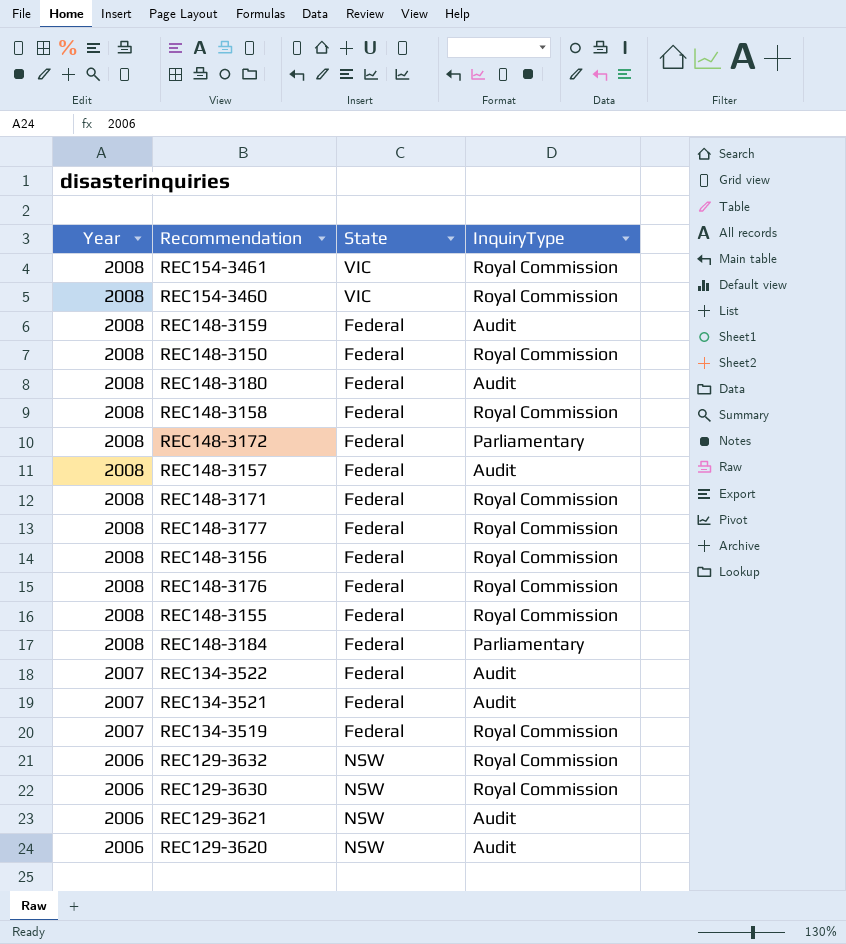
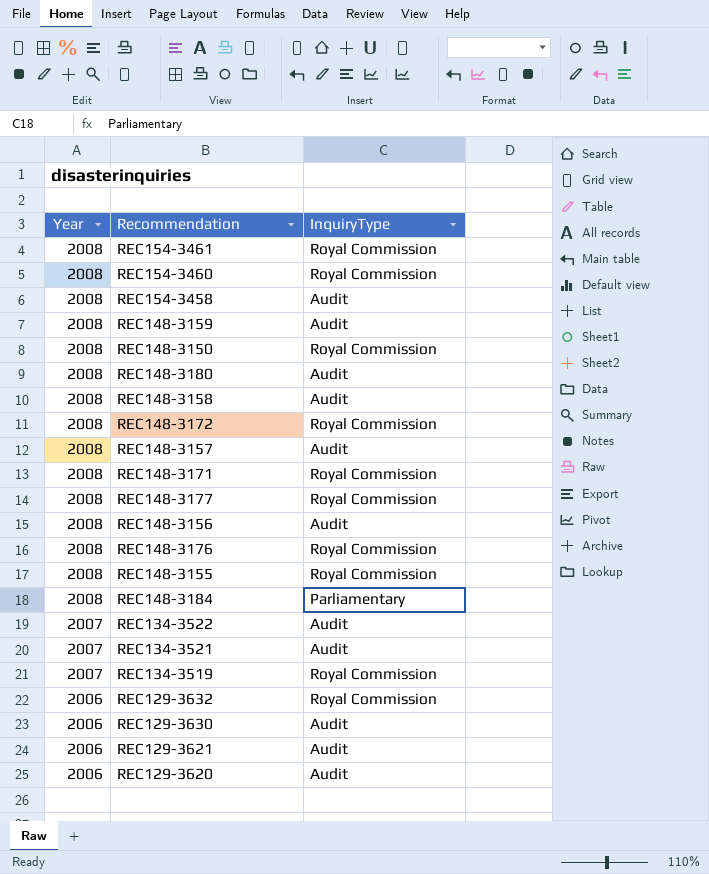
column State | position: 3 -> none
row REC154-3458: none -> 2008 | Audit
REC148-3158 | InquiryType: Royal Commission -> Audit
REC148-3172 | InquiryType: Parliamentary -> Royal Commission
REC148-3156 | InquiryType: Royal Commission -> Audit
REC129-3630 | InquiryType: Royal Commission -> Audit

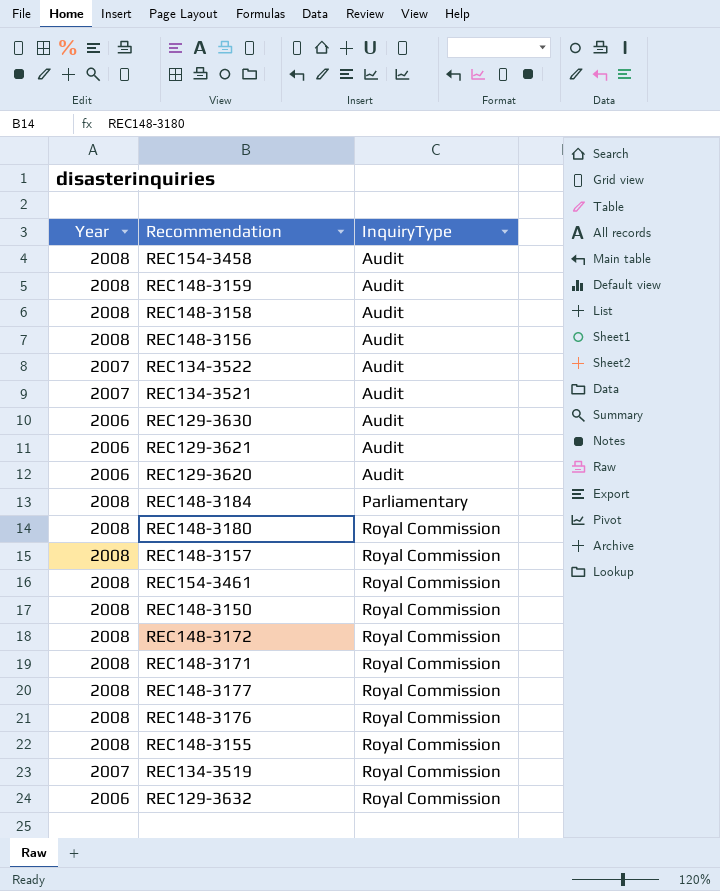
row order: Year descending -> InquiryType ascending
row REC154-3460: 2008 | Royal Commission -> none
REC148-3180 | InquiryType: Audit -> Royal Commission
REC148-3157 | InquiryType: Audit -> Royal Commission

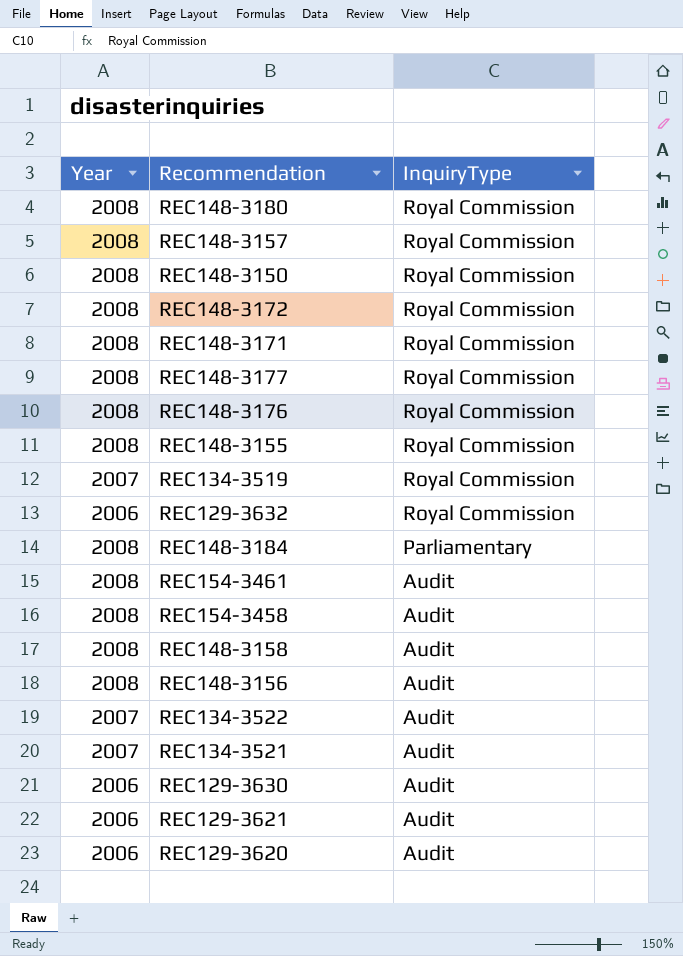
row order: InquiryType ascending -> InquiryType descending
row REC148-3159: 2008 | Audit -> none
REC154-3461 | InquiryType: Royal Commission -> Audit

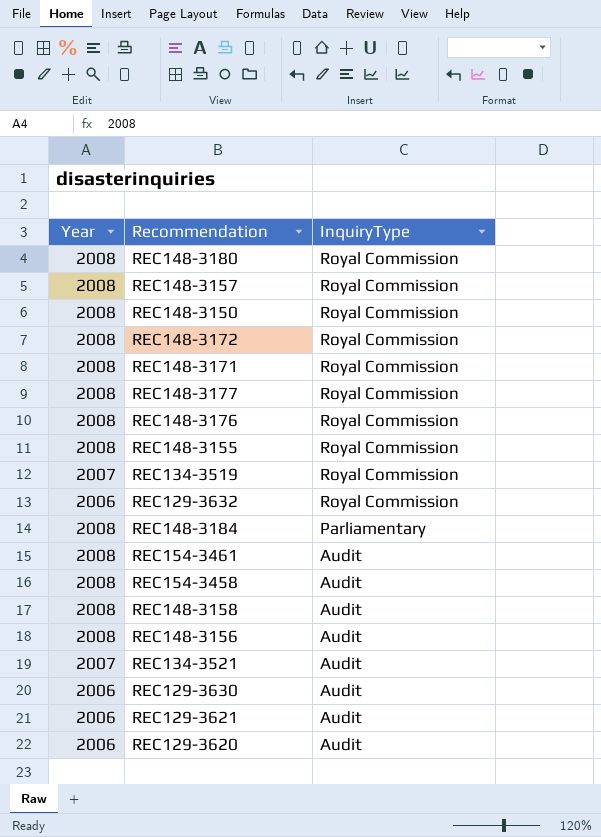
row REC134-3522: 2007 | Audit -> none

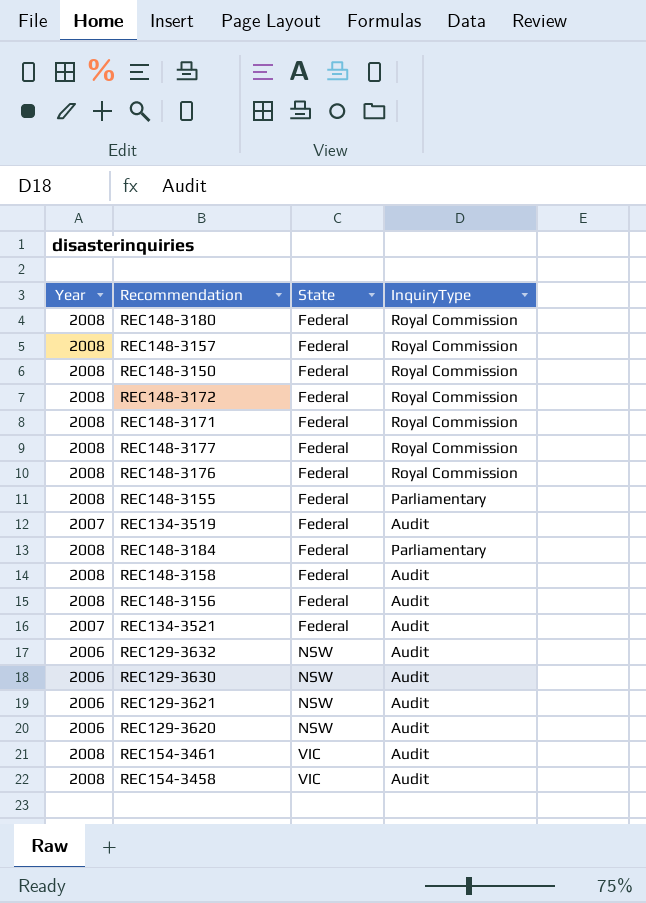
row order: InquiryType descending -> State ascending
column State | position: none -> 3
REC148-3155 | InquiryType: Royal Commission -> Parliamentary
REC134-3519 | InquiryType: Royal Commission -> Audit
REC129-3632 | InquiryType: Royal Commission -> Audit

